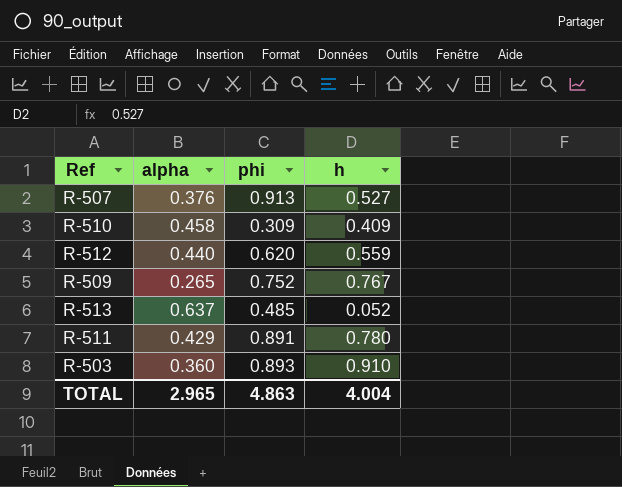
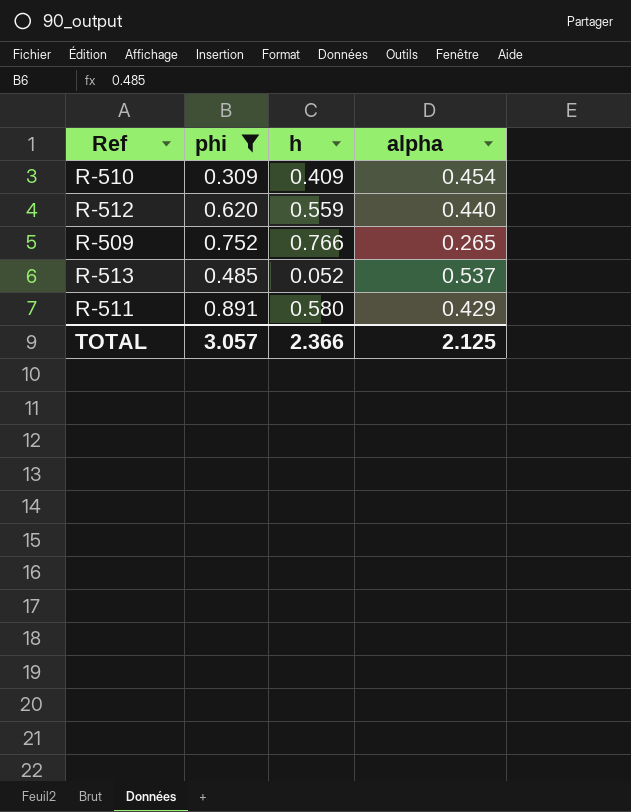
filter: none -> phi <= 0.891
column alpha | position: 2 -> 4
R-510 | alpha: 0.458 -> 0.454
R-509 | h: 0.767 -> 0.766
R-513 | alpha: 0.637 -> 0.537
R-511 | h: 0.780 -> 0.580
TOTAL | phi: 4.863 -> 3.057
TOTAL | h: 4.004 -> 2.366
TOTAL | alpha: 2.965 -> 2.125

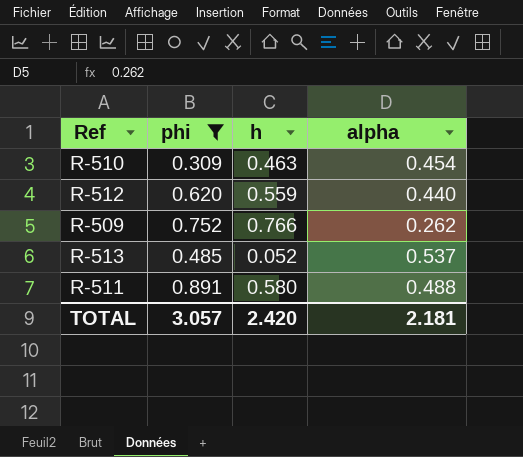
R-510 | h: 0.409 -> 0.463
R-509 | alpha: 0.265 -> 0.262
R-511 | alpha: 0.429 -> 0.488
TOTAL | h: 2.366 -> 2.420
TOTAL | alpha: 2.125 -> 2.181

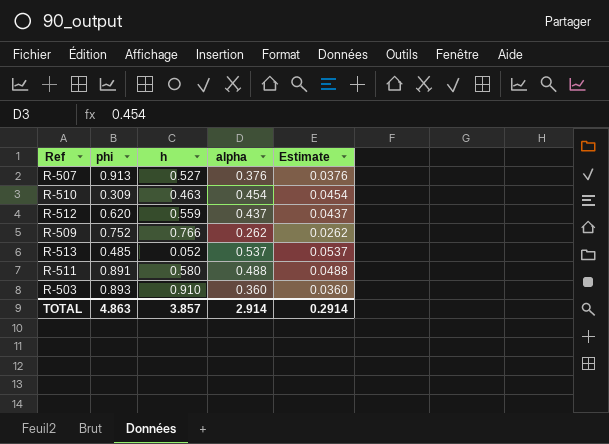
filter: phi <= 0.891 -> none
column Estimate | formula: none -> [alpha] * 0.1
R-512 | alpha: 0.440 -> 0.437
TOTAL | phi: 3.057 -> 4.863
TOTAL | h: 2.420 -> 3.857
TOTAL | alpha: 2.181 -> 2.914

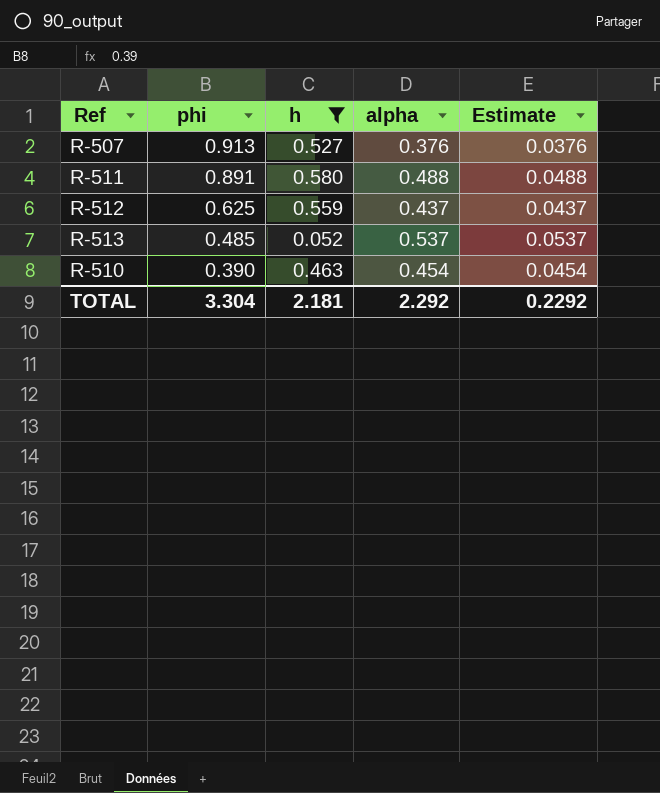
filter: none -> h <= 0.580
row order: none -> phi descending
R-512 | phi: 0.620 -> 0.625
R-510 | phi: 0.309 -> 0.390
TOTAL | phi: 4.863 -> 3.304
TOTAL | h: 3.857 -> 2.181
TOTAL | alpha: 2.914 -> 2.292
TOTAL | Estimate: 0.2914 -> 0.2292

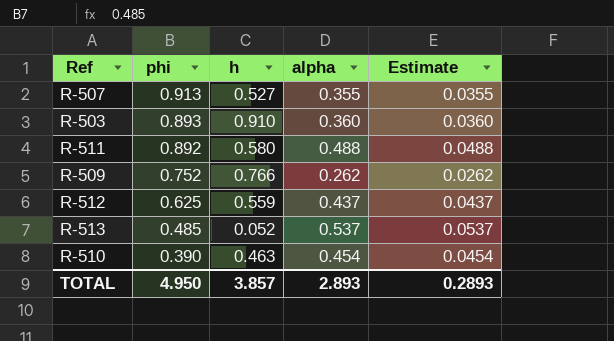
filter: h <= 0.580 -> none
R-507 | alpha: 0.376 -> 0.355
R-507 | Estimate: 0.0376 -> 0.0355
R-511 | phi: 0.891 -> 0.892
TOTAL | phi: 3.304 -> 4.950
TOTAL | h: 2.181 -> 3.857
TOTAL | alpha: 2.292 -> 2.893
TOTAL | Estimate: 0.2292 -> 0.2893

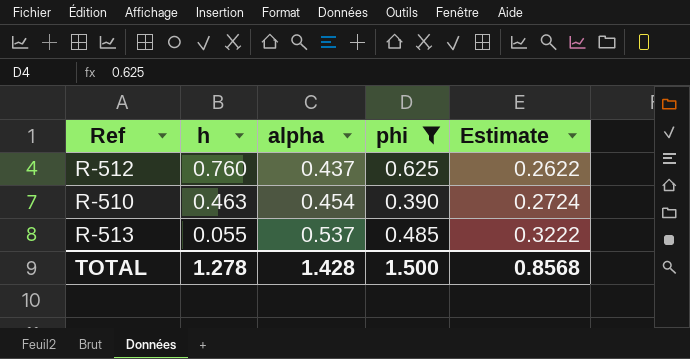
filter: none -> phi <= 0.625
row order: phi descending -> h descending
column phi | position: 2 -> 4
column Estimate | formula: [alpha] * 0.1 -> [alpha] * 0.6
R-512 | h: 0.559 -> 0.760
R-513 | h: 0.052 -> 0.055
TOTAL | h: 3.857 -> 1.278
TOTAL | alpha: 2.893 -> 1.428
TOTAL | phi: 4.950 -> 1.500
TOTAL | Estimate: 0.2893 -> 0.8568

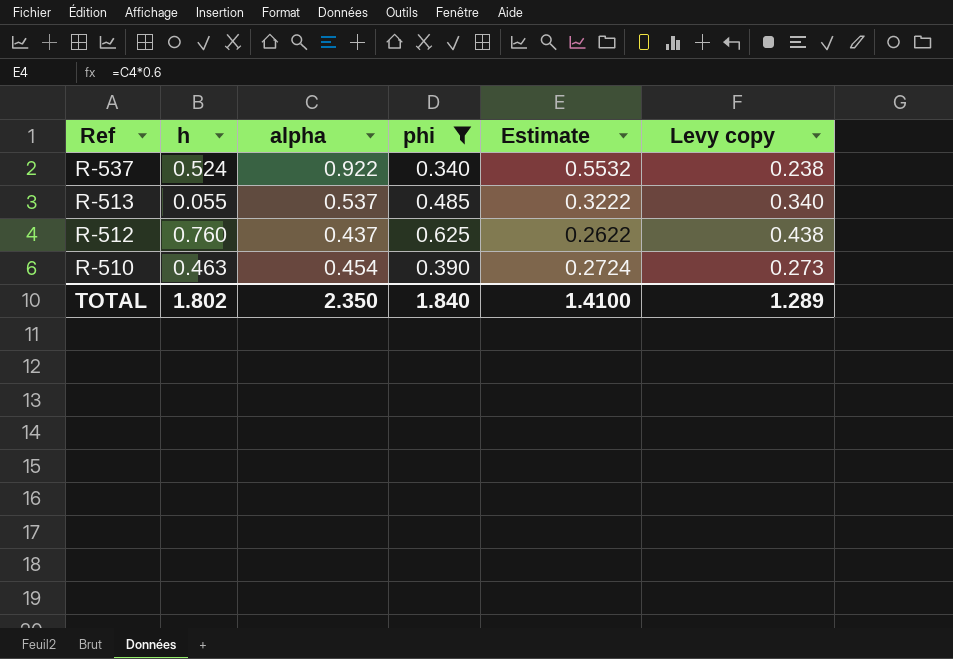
row order: h descending -> Ref descending
column Levy copy | formula: none -> [phi] * 0.7
row R-537: none -> 0.524 | 0.922 | 0.340 | 0.5532 | 0.238
TOTAL | h: 1.278 -> 1.802
TOTAL | alpha: 1.428 -> 2.350
TOTAL | phi: 1.500 -> 1.840
TOTAL | Estimate: 0.8568 -> 1.4100

